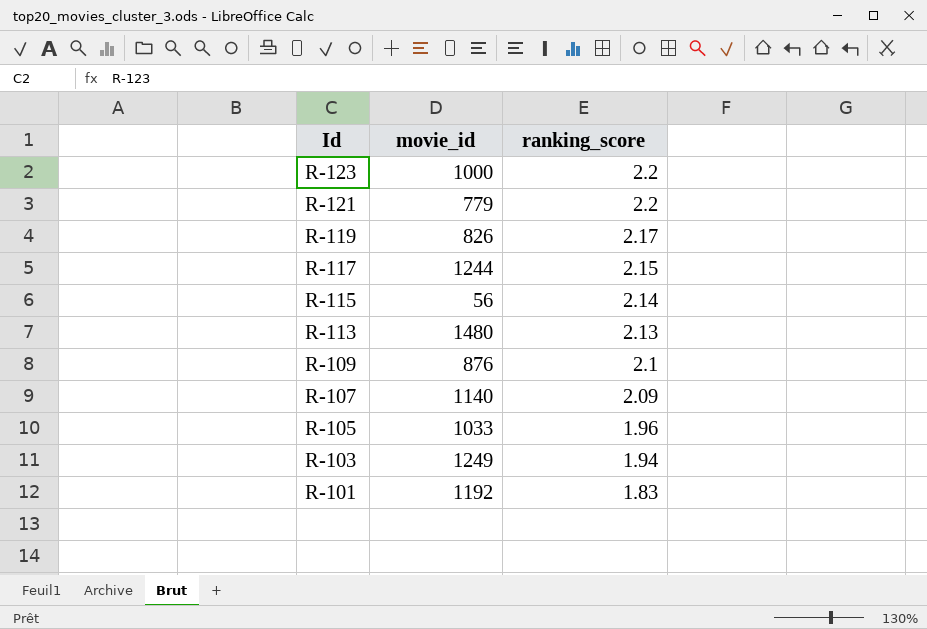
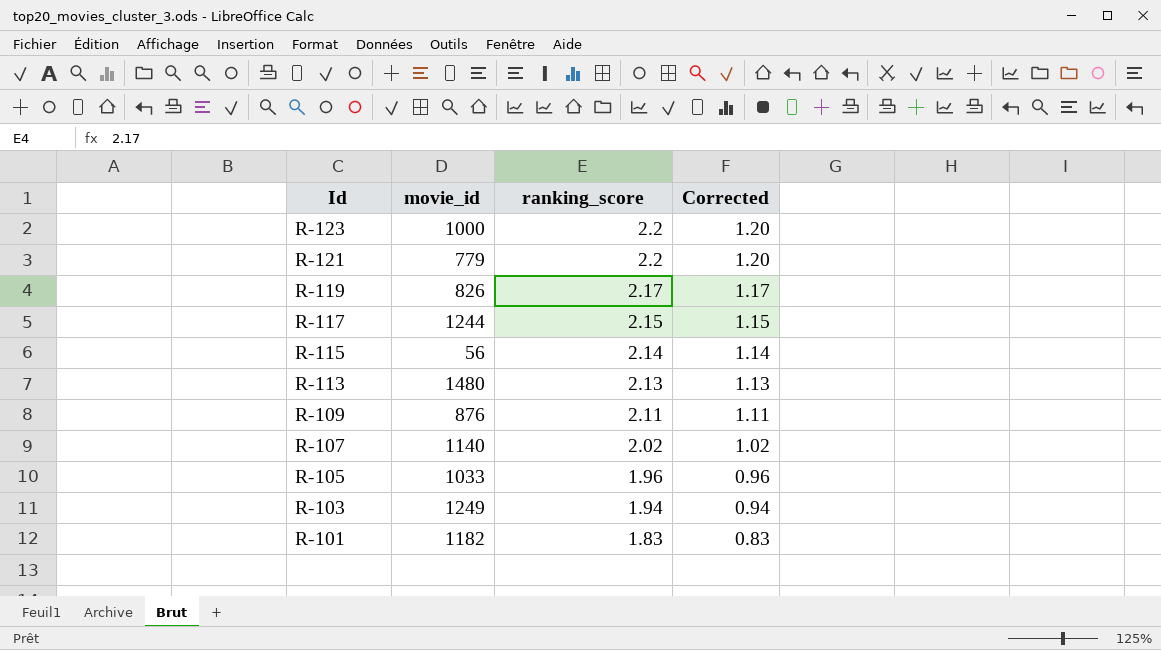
column Corrected | formula: none -> [ranking_score] - 1
R-109 | ranking_score: 2.1 -> 2.11
R-107 | ranking_score: 2.09 -> 2.02
R-101 | movie_id: 1192 -> 1182

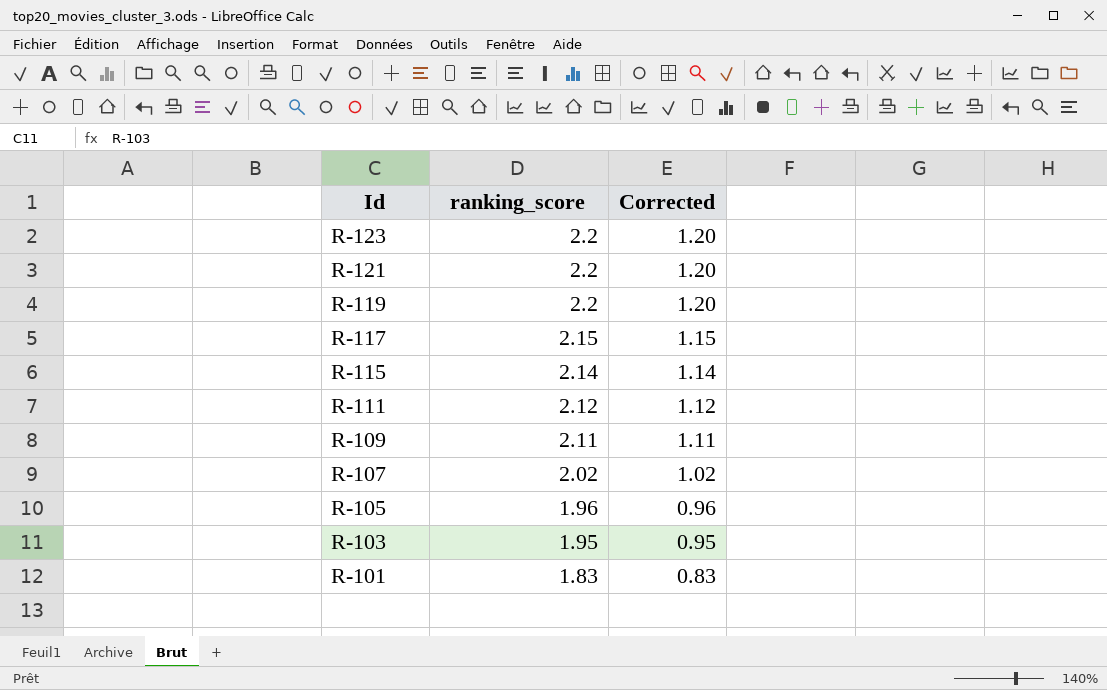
column movie_id | position: 2 -> none
row R-113: 1480 | 2.13 | 1.13 -> none
R-119 | ranking_score: 2.17 -> 2.2
R-119 | Corrected: 1.17 -> 1.20
row R-111: none -> 2.12 | 1.12
R-103 | ranking_score: 1.94 -> 1.95
R-103 | Corrected: 0.94 -> 0.95

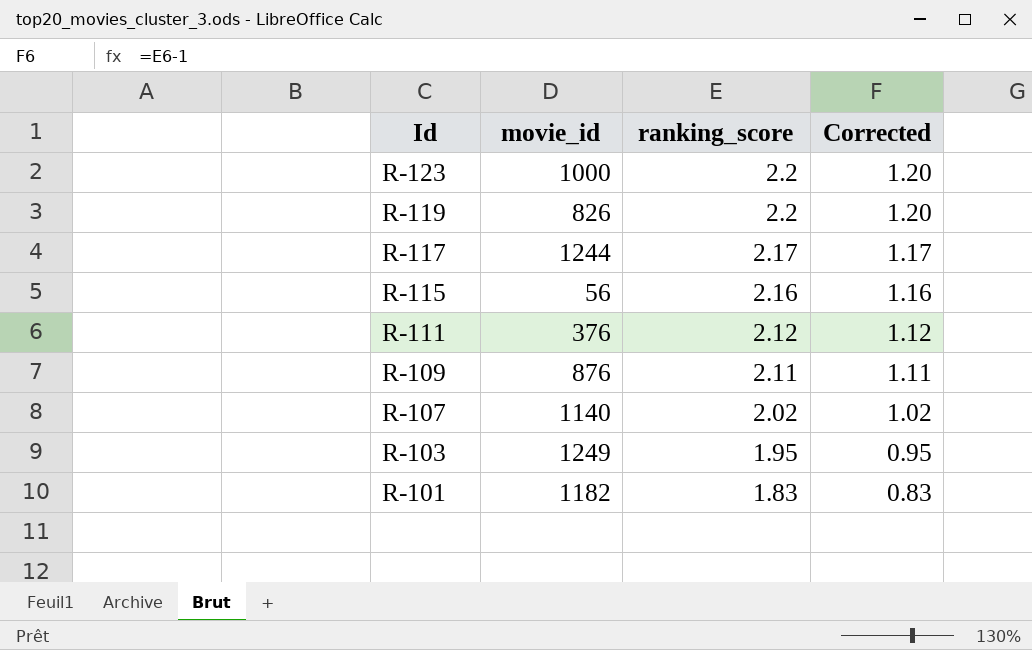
column movie_id | position: none -> 2
row R-121: 2.2 | 1.20 -> none
row R-105: 1.96 | 0.96 -> none
R-117 | ranking_score: 2.15 -> 2.17
R-117 | Corrected: 1.15 -> 1.17
R-115 | ranking_score: 2.14 -> 2.16
R-115 | Corrected: 1.14 -> 1.16

